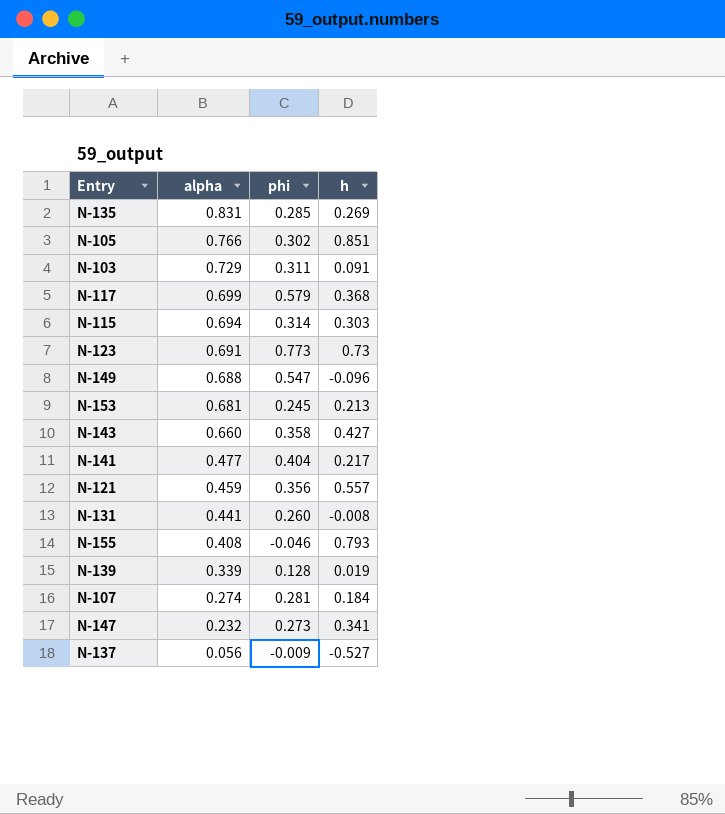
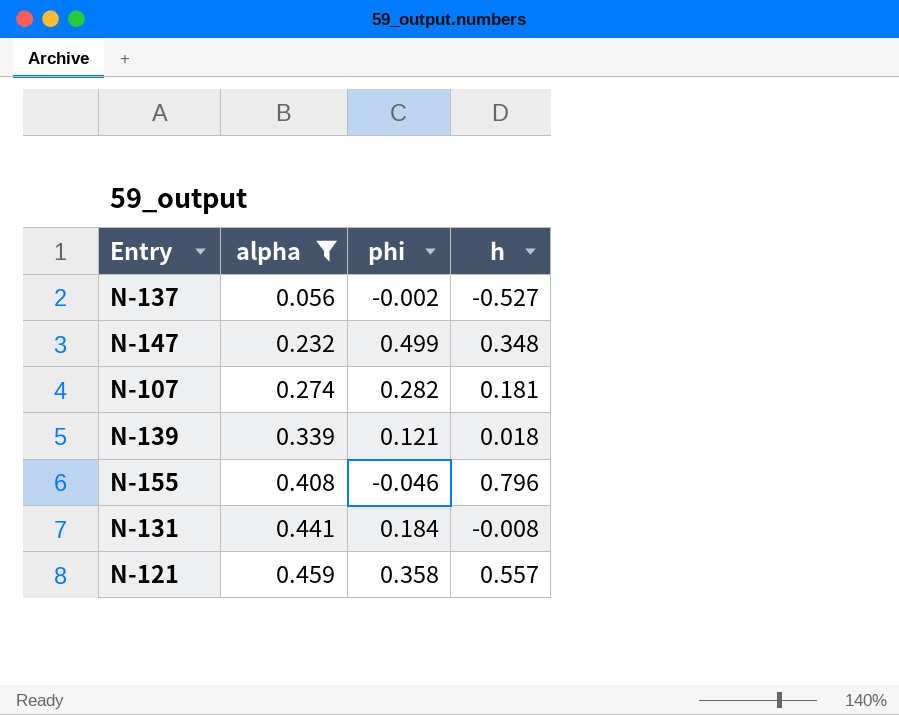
filter: none -> alpha <= 0.459
row order: alpha descending -> alpha ascending
N-137 | phi: -0.009 -> -0.002
N-147 | phi: 0.273 -> 0.499
N-147 | h: 0.341 -> 0.348
N-107 | phi: 0.281 -> 0.282
N-107 | h: 0.184 -> 0.181
N-139 | phi: 0.128 -> 0.121
N-139 | h: 0.019 -> 0.018
N-155 | h: 0.793 -> 0.796
N-131 | phi: 0.260 -> 0.184
N-121 | phi: 0.356 -> 0.358

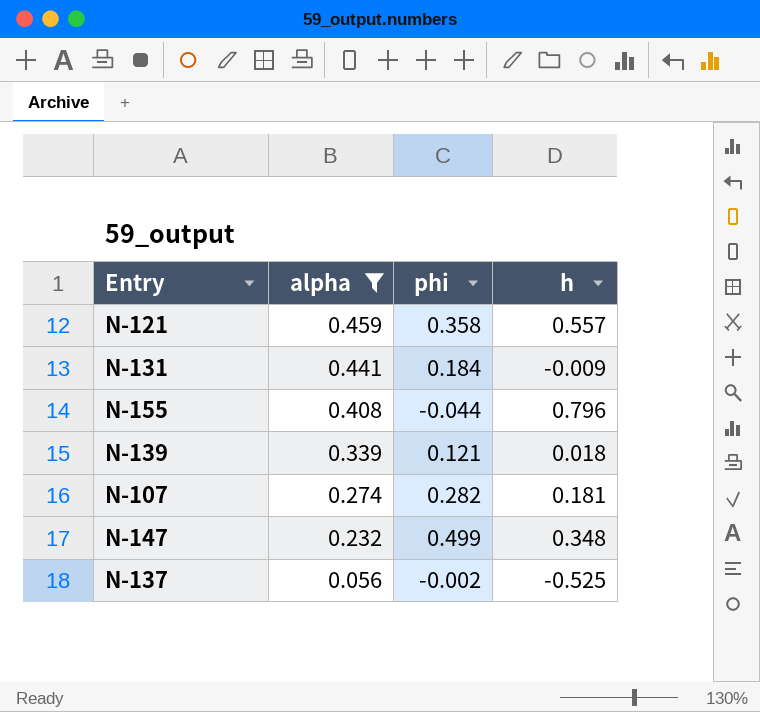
row order: alpha ascending -> alpha descending
N-131 | h: -0.008 -> -0.009
N-155 | phi: -0.046 -> -0.044
N-137 | h: -0.527 -> -0.525

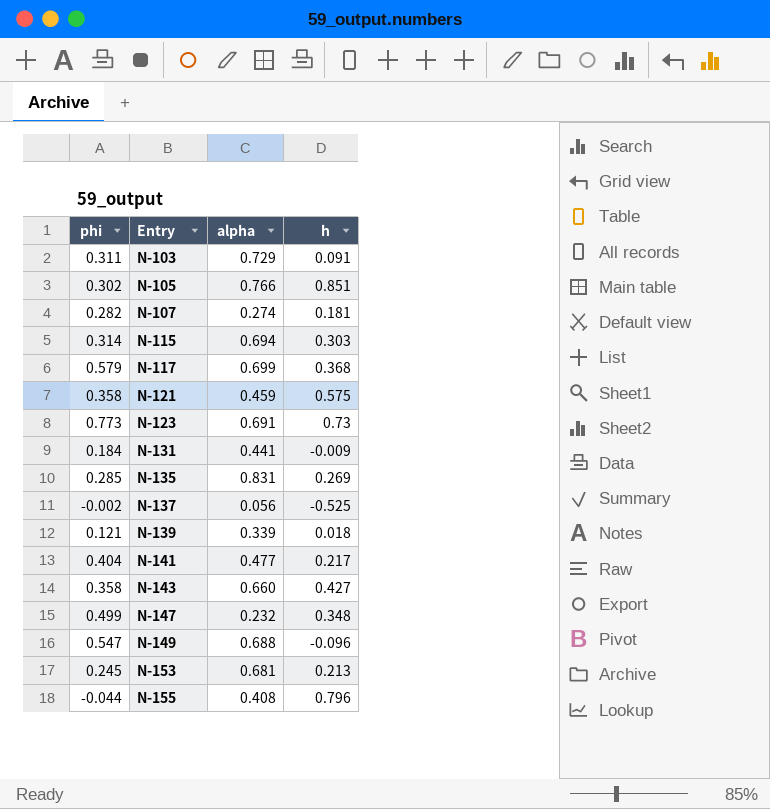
filter: alpha <= 0.459 -> none
row order: alpha descending -> Entry ascending
column phi | position: 3 -> 1
N-121 | h: 0.557 -> 0.575

